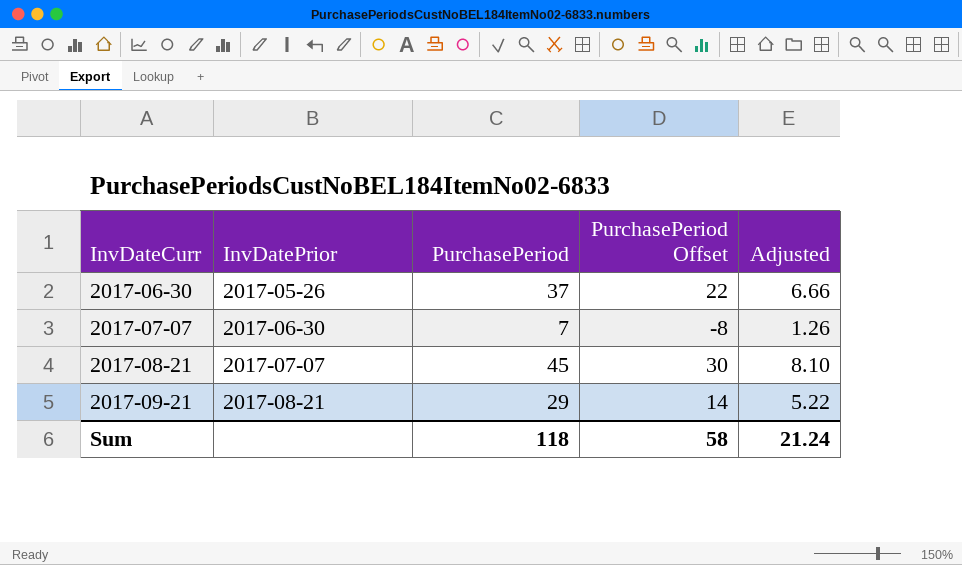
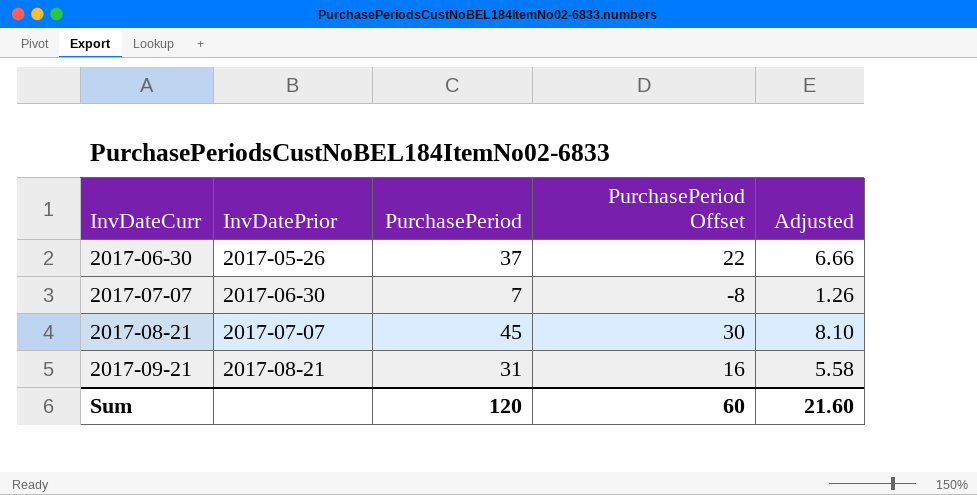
2017-09-21 | PurchasePeriod: 29 -> 31
2017-09-21 | PurchasePeriod Offset: 14 -> 16
2017-09-21 | Adjusted: 5.22 -> 5.58
Sum | PurchasePeriod: 118 -> 120
Sum | PurchasePeriod Offset: 58 -> 60
Sum | Adjusted: 21.24 -> 21.60

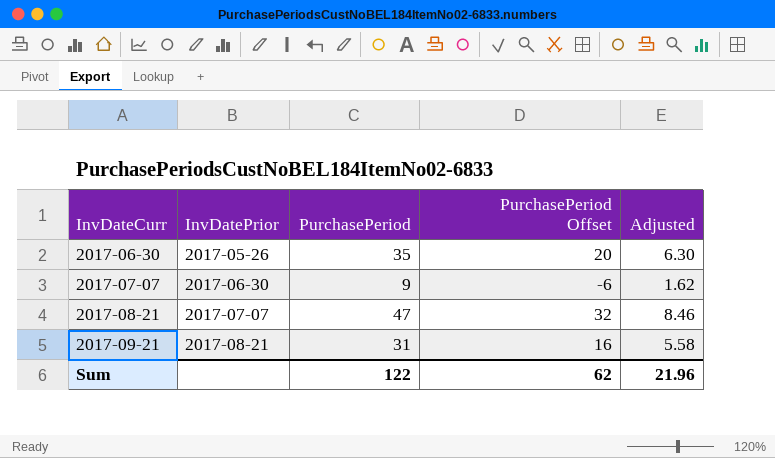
2017-06-30 | PurchasePeriod: 37 -> 35
2017-06-30 | PurchasePeriod Offset: 22 -> 20
2017-06-30 | Adjusted: 6.66 -> 6.30
2017-07-07 | PurchasePeriod: 7 -> 9
2017-07-07 | PurchasePeriod Offset: -8 -> -6
2017-07-07 | Adjusted: 1.26 -> 1.62
2017-08-21 | PurchasePeriod: 45 -> 47
2017-08-21 | PurchasePeriod Offset: 30 -> 32
2017-08-21 | Adjusted: 8.10 -> 8.46
Sum | PurchasePeriod: 120 -> 122
Sum | PurchasePeriod Offset: 60 -> 62
Sum | Adjusted: 21.60 -> 21.96

